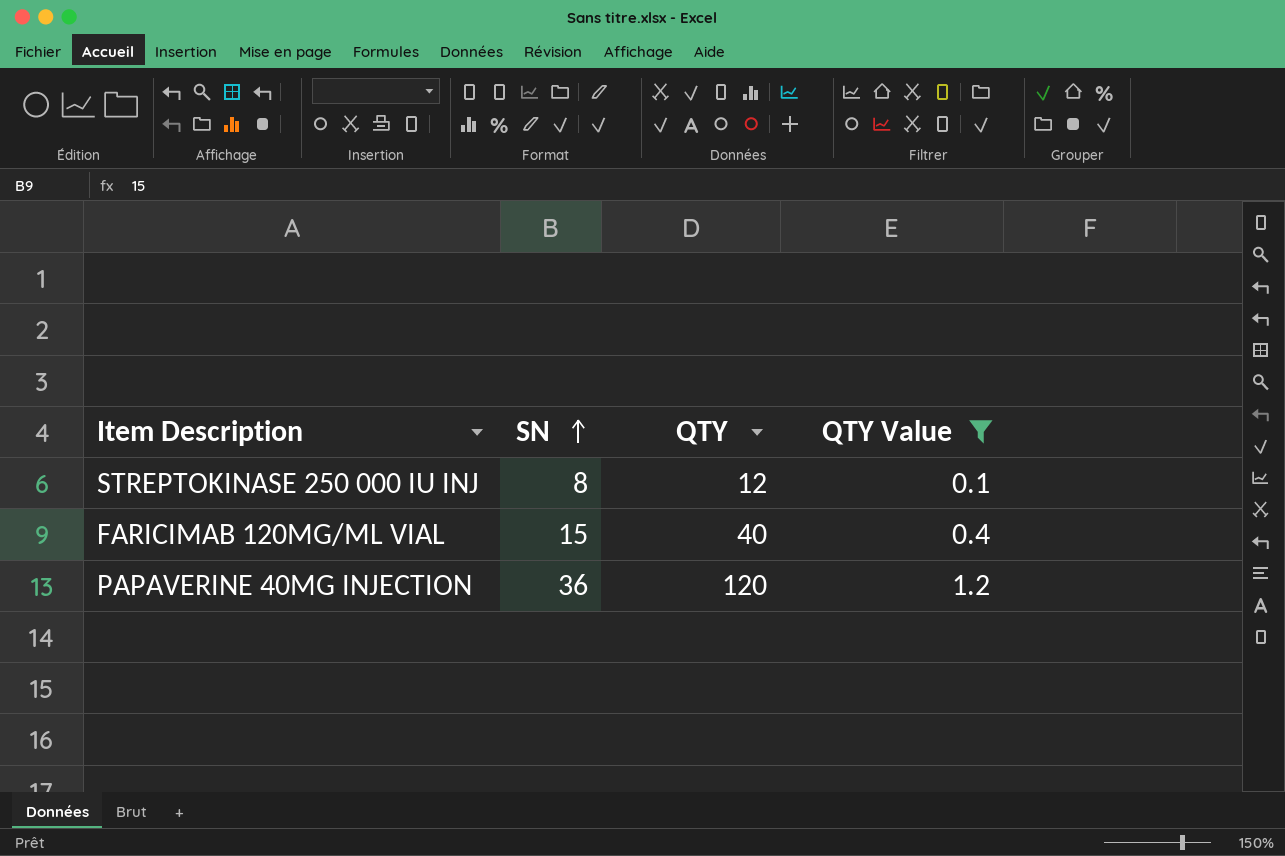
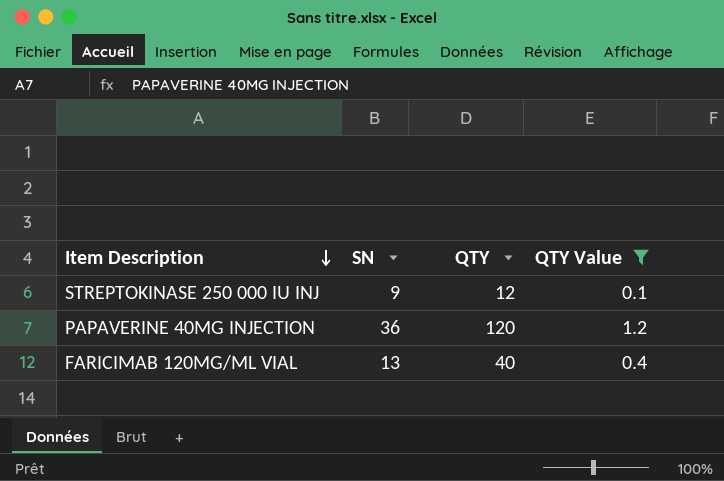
row order: SN ascending -> Item Description descending
STREPTOKINASE 250 000 IU INJ | SN: 8 -> 9
FARICIMAB 120MG/ML VIAL | SN: 15 -> 13

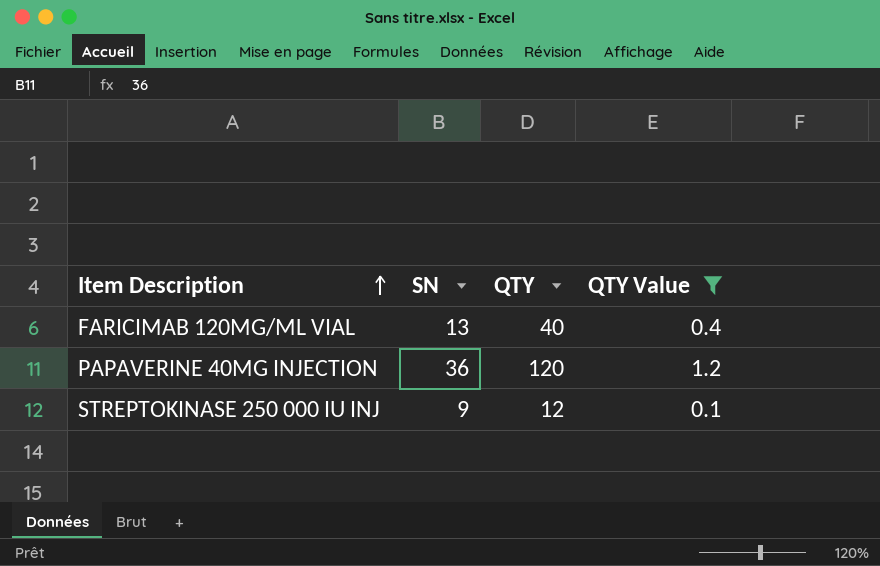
row order: Item Description descending -> Item Description ascending

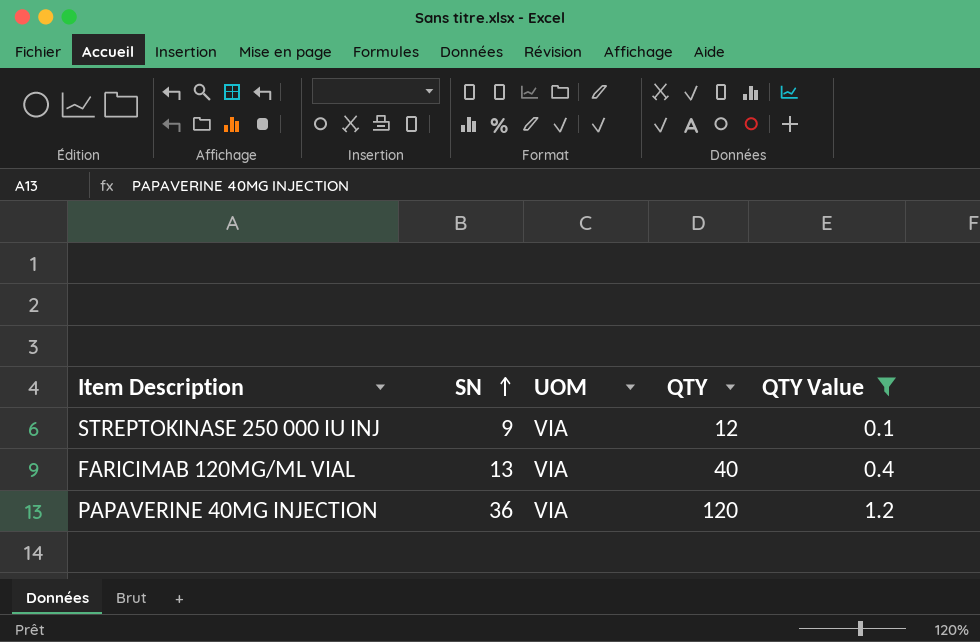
row order: Item Description ascending -> SN ascending
column UOM | position: none -> 3

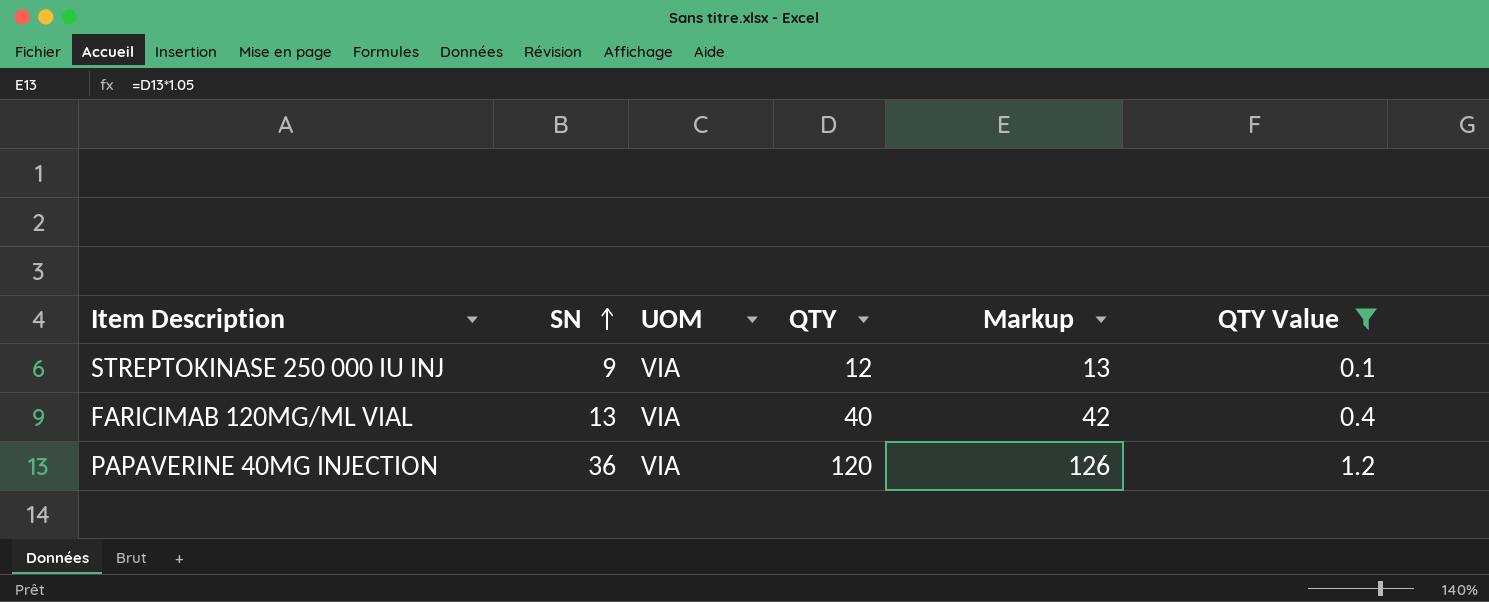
column Markup | formula: none -> [QTY] * 1.05

